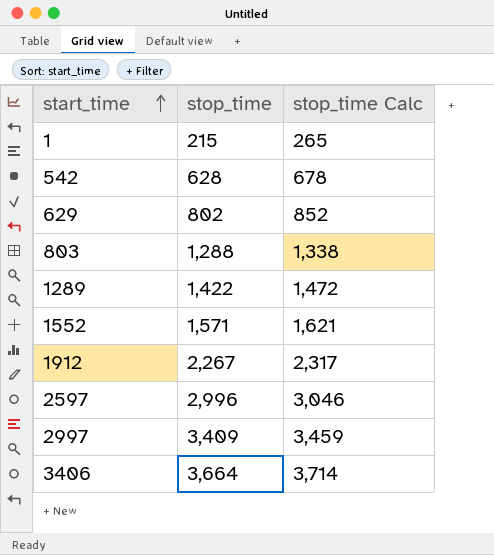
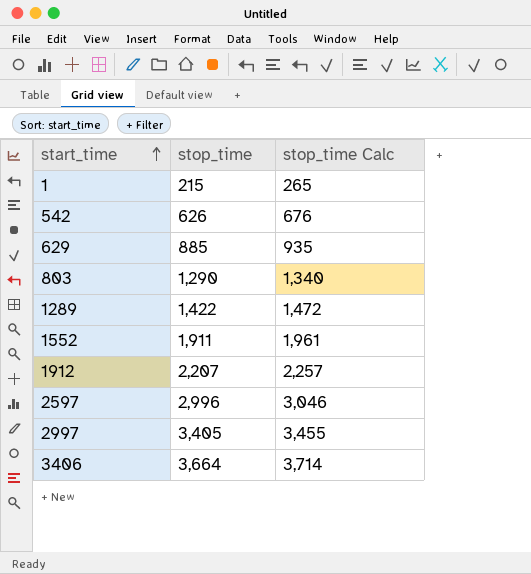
542 | stop_time: 628 -> 626
542 | stop_time Calc: 678 -> 676
629 | stop_time: 802 -> 885
629 | stop_time Calc: 852 -> 935
803 | stop_time: 1,288 -> 1,290
803 | stop_time Calc: 1,338 -> 1,340
1552 | stop_time: 1,571 -> 1,911
1552 | stop_time Calc: 1,621 -> 1,961
1912 | stop_time: 2,267 -> 2,207
1912 | stop_time Calc: 2,317 -> 2,257
2997 | stop_time: 3,409 -> 3,405
2997 | stop_time Calc: 3,459 -> 3,455

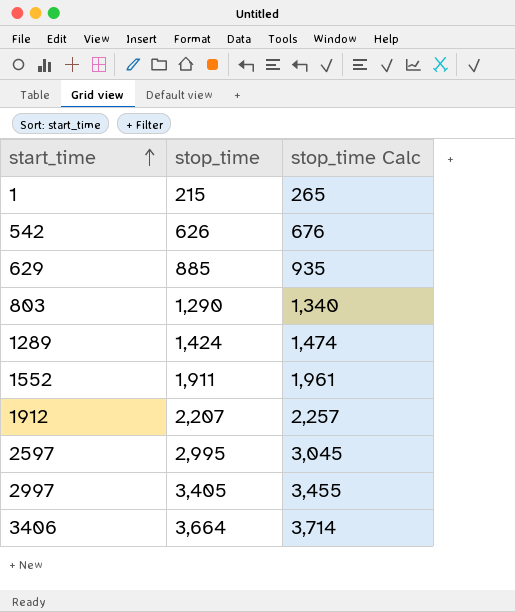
1289 | stop_time: 1,422 -> 1,424
1289 | stop_time Calc: 1,472 -> 1,474
2597 | stop_time: 2,996 -> 2,995
2597 | stop_time Calc: 3,046 -> 3,045

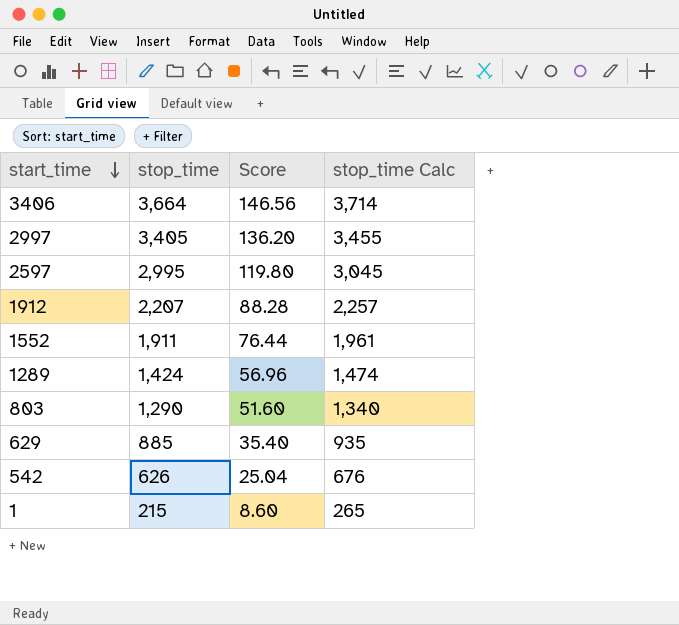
row order: start_time ascending -> start_time descending
column Score | formula: none -> [stop_time] * 0.04

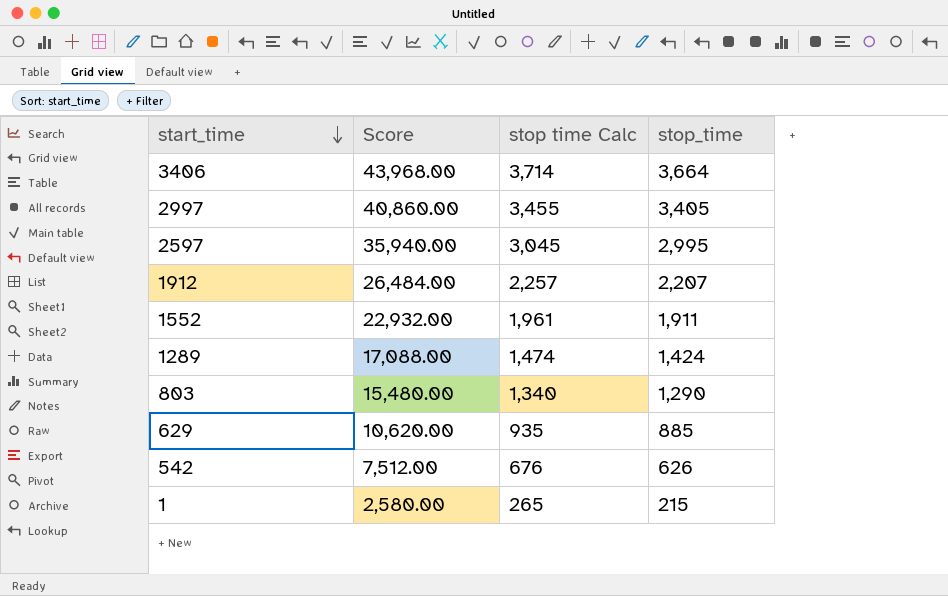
column Score | formula: [stop_time] * 0.04 -> [stop_time] * 12
column name: stop_time Calc -> stop time Calc
column stop_time | position: 2 -> 4

